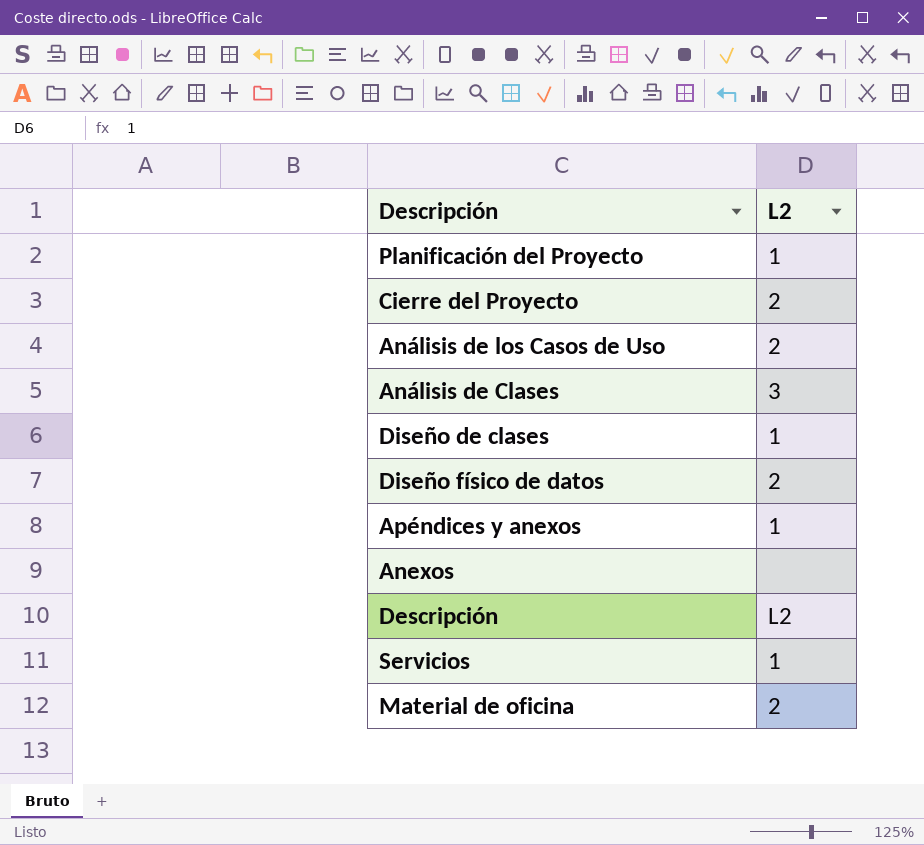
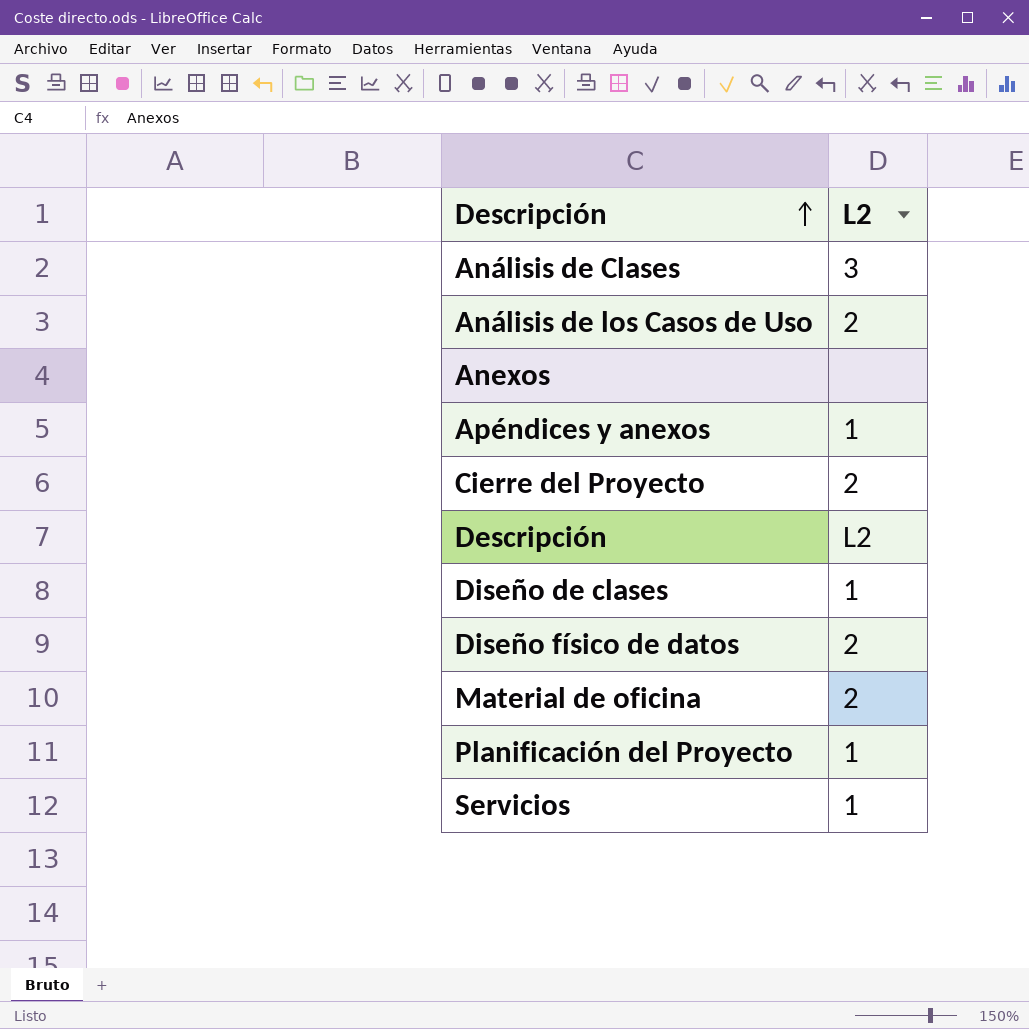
row order: none -> Descripción ascending

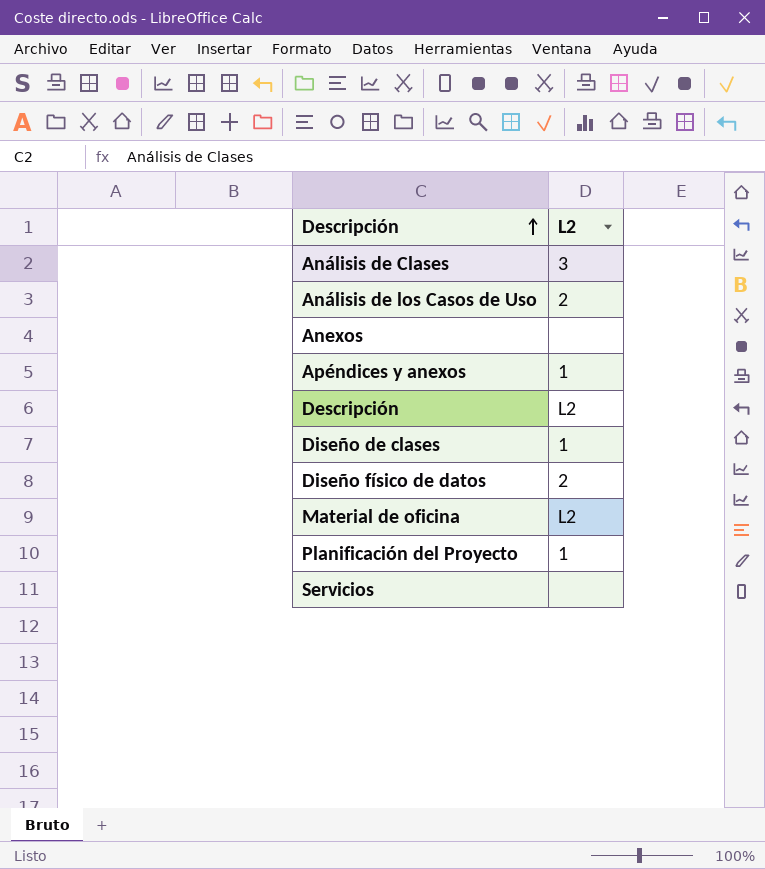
row Cierre del Proyecto: 2 -> none
Material de oficina | L2: 2 -> L2
Servicios | L2: 1 -> none

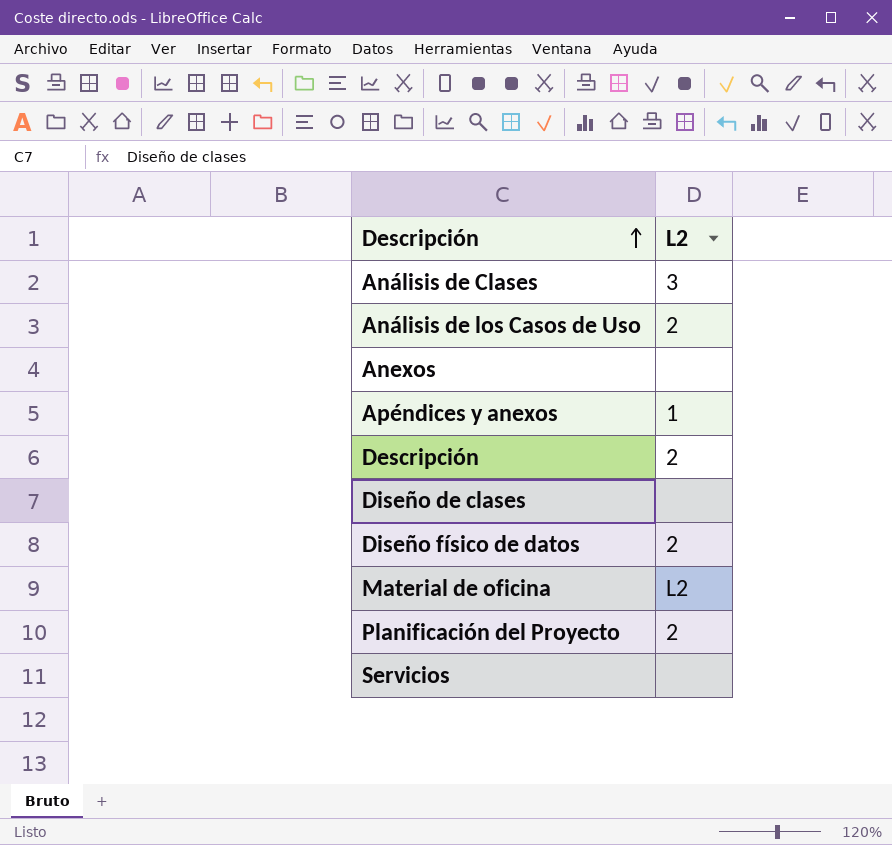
Descripción | L2: L2 -> 2
Diseño de clases | L2: 1 -> none
Planificación del Proyecto | L2: 1 -> 2

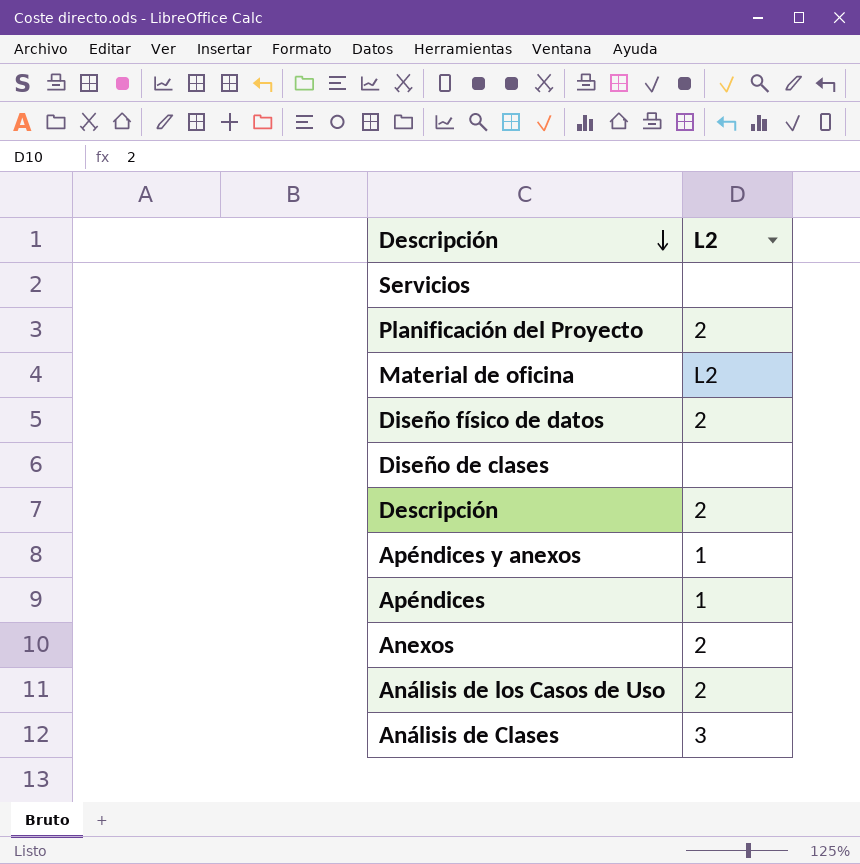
row order: Descripción ascending -> Descripción descending
row Apéndices: none -> 1
Anexos | L2: none -> 2

